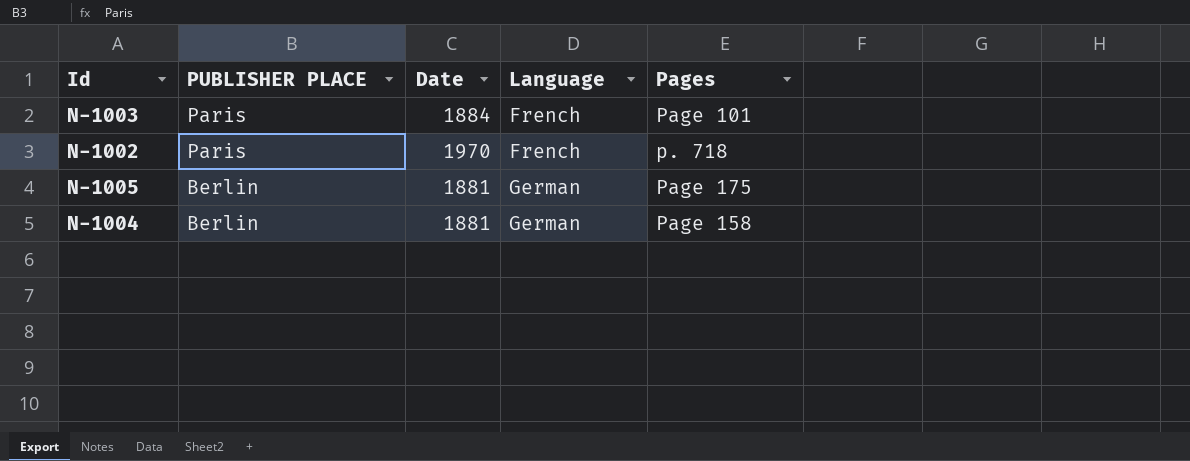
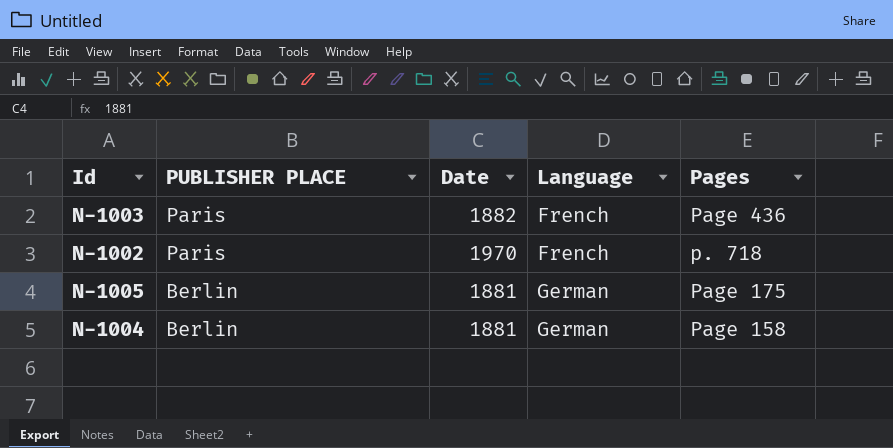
N-1003 | Date: 1884 -> 1882
N-1003 | Pages: Page 101 -> Page 436

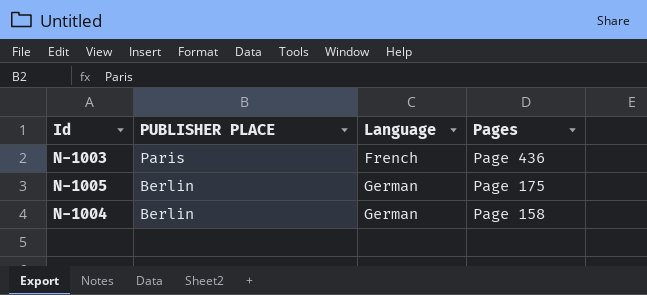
column Date | position: 3 -> none
row N-1002: Paris | 1970 | French | p. 718 -> none

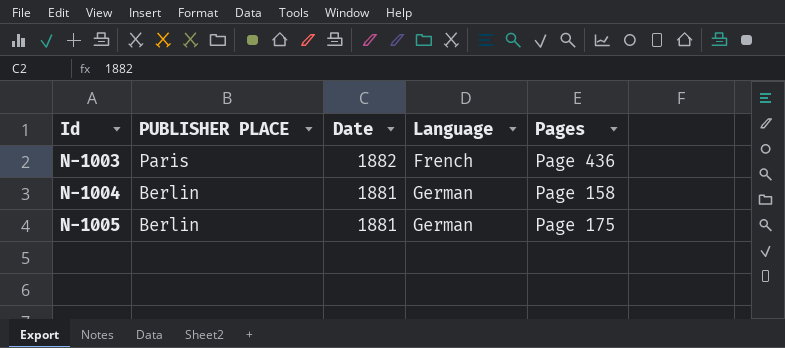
row order: PUBLISHER PLACE descending -> Id ascending
column Date | position: none -> 3

